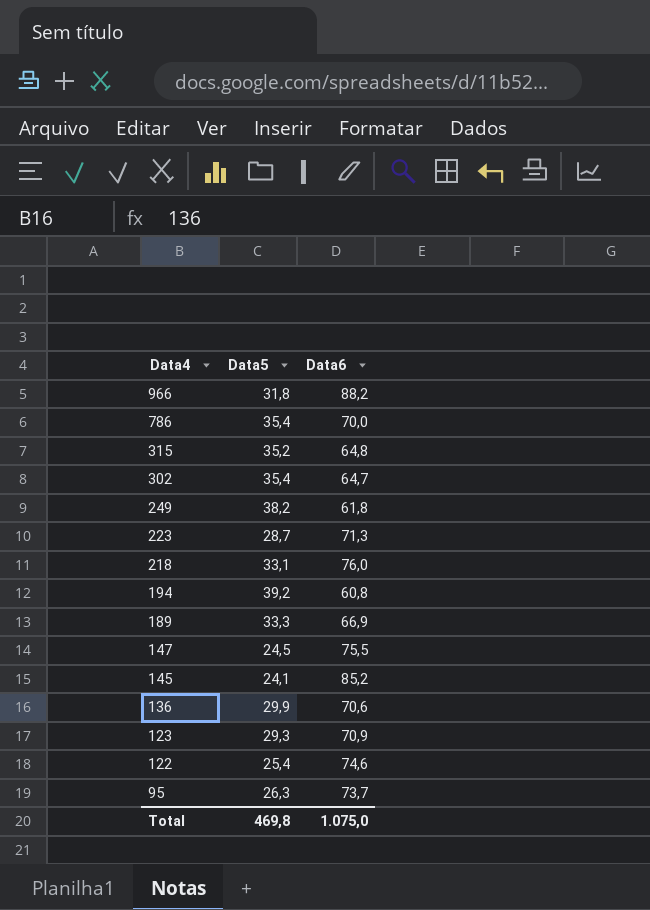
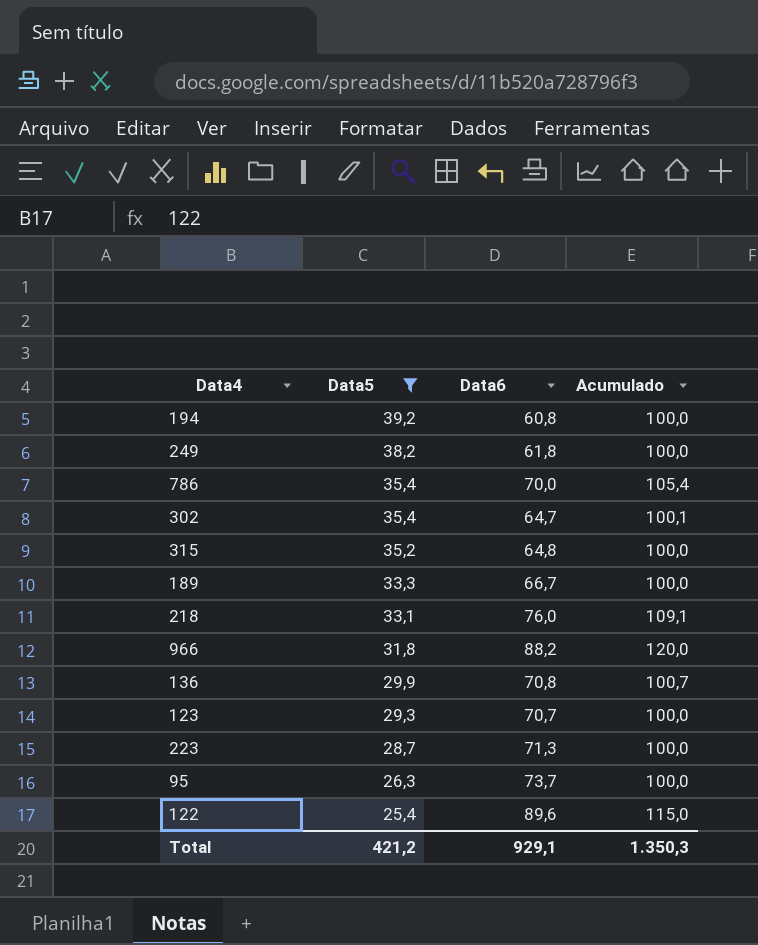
filter: none -> Data5 >= 25,4
row order: Data4 descending -> Data5 descending
column Acumulado | formula: none -> [Data5] + [Data6]
189 | Data6: 66,9 -> 66,7
136 | Data6: 70,6 -> 70,8
123 | Data6: 70,9 -> 70,7
122 | Data6: 74,6 -> 89,6
Total | Data5: 469,8 -> 421,2
Total | Data6: 1.075,0 -> 929,1

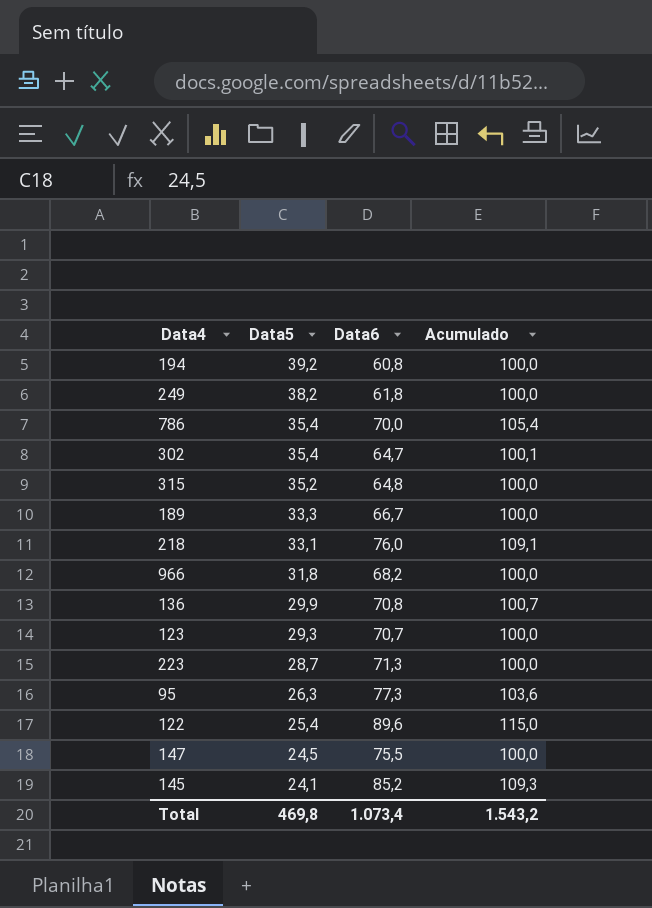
filter: Data5 >= 25,4 -> none
966 | Data6: 88,2 -> 68,2
966 | Acumulado: 120,0 -> 100,0
95 | Data6: 73,7 -> 77,3
95 | Acumulado: 100,0 -> 103,6
Total | Data5: 421,2 -> 469,8
Total | Data6: 929,1 -> 1.073,4
Total | Acumulado: 1.350,3 -> 1.543,2

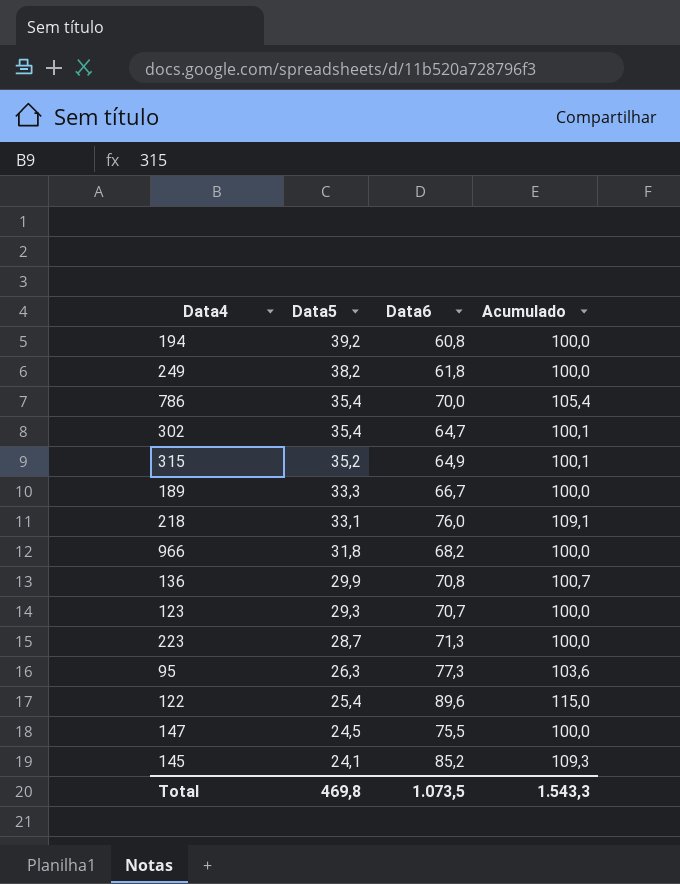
315 | Data6: 64,8 -> 64,9
315 | Acumulado: 100,0 -> 100,1
Total | Data6: 1.073,4 -> 1.073,5
Total | Acumulado: 1.543,2 -> 1.543,3

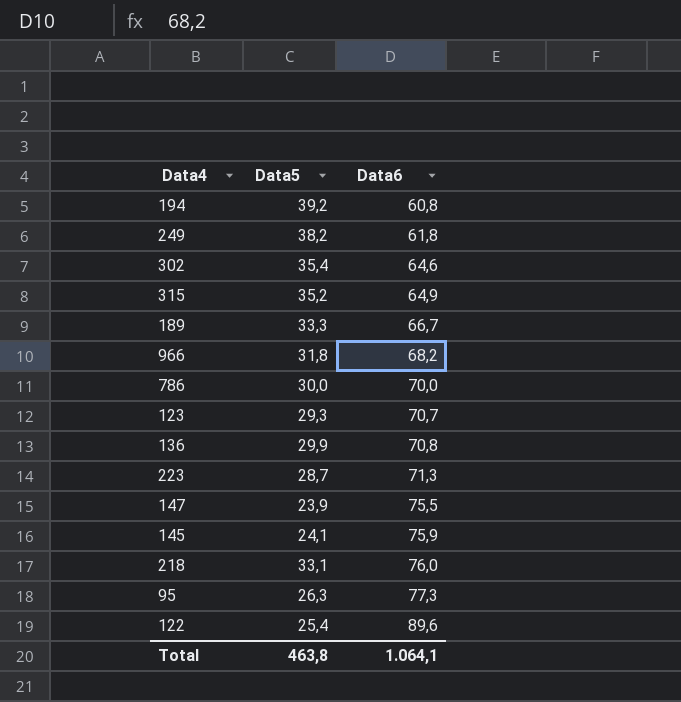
row order: Data5 descending -> Data6 ascending
column Acumulado | formula: [Data5] + [Data6] -> none
302 | Data6: 64,7 -> 64,6
786 | Data5: 35,4 -> 30,0
147 | Data5: 24,5 -> 23,9
145 | Data6: 85,2 -> 75,9
Total | Data5: 469,8 -> 463,8
Total | Data6: 1.073,5 -> 1.064,1

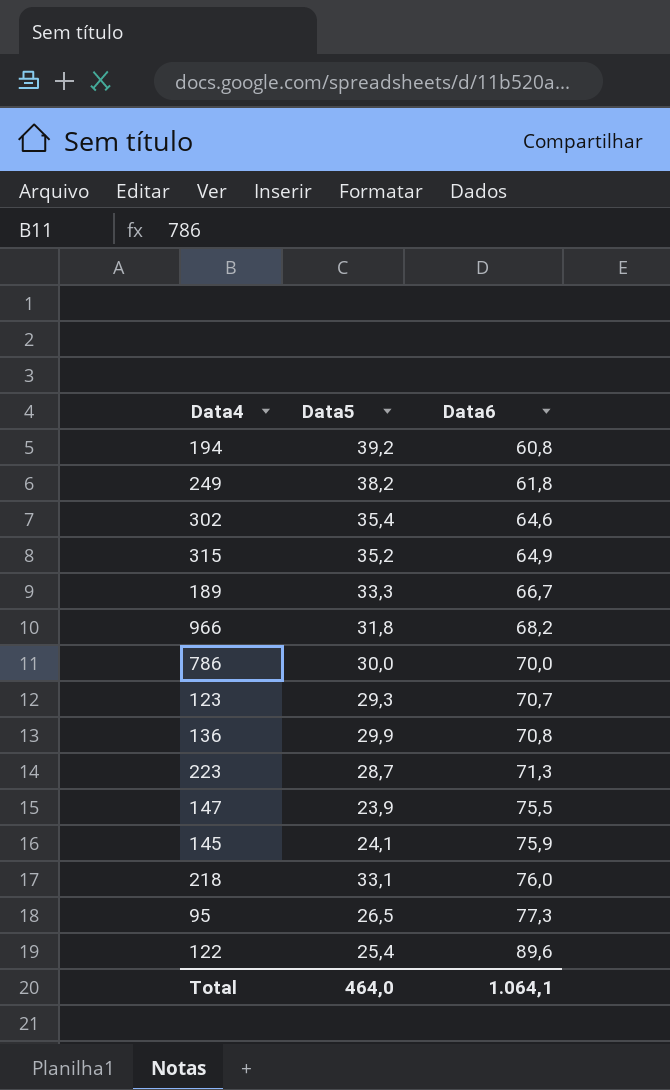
95 | Data5: 26,3 -> 26,5
Total | Data5: 463,8 -> 464,0

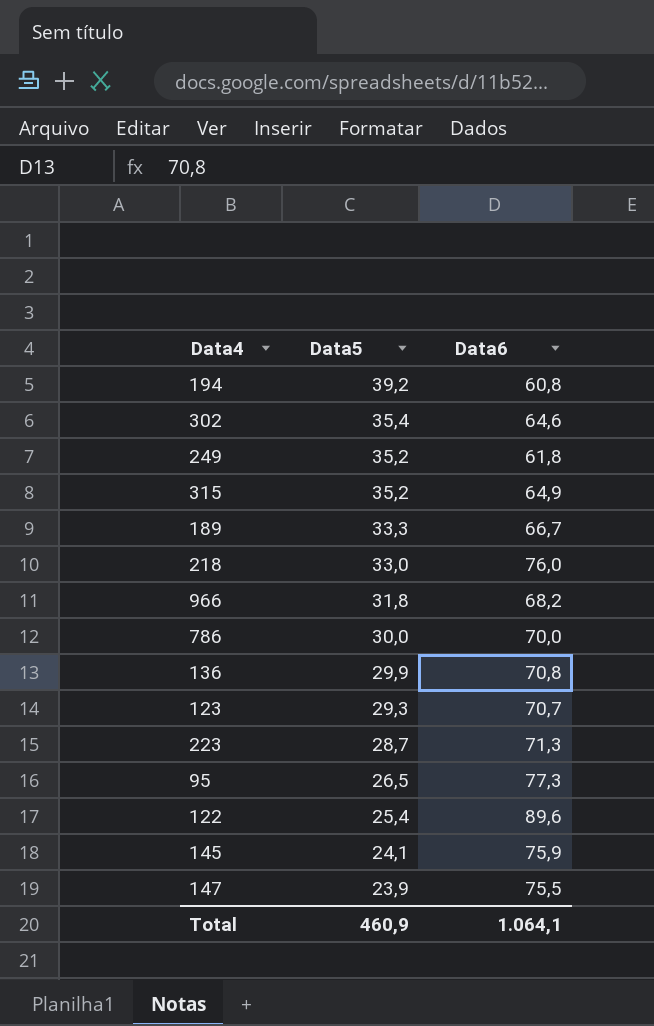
row order: Data6 ascending -> Data5 descending
249 | Data5: 38,2 -> 35,2
218 | Data5: 33,1 -> 33,0
Total | Data5: 464,0 -> 460,9

